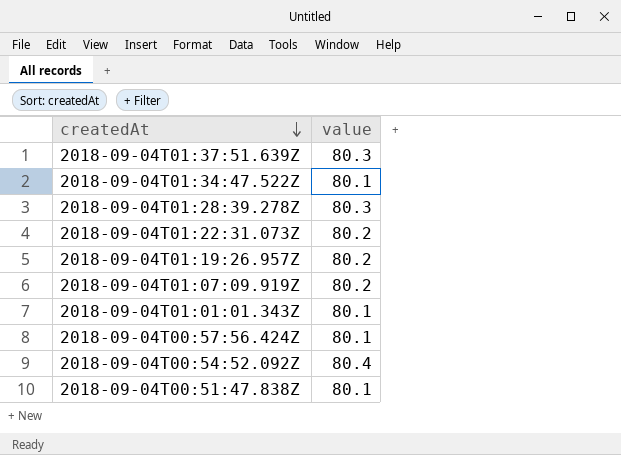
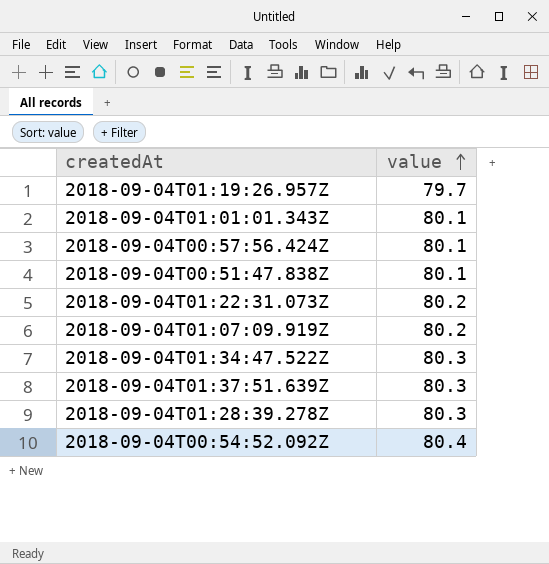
row order: createdAt descending -> value ascending
2018-09-04T01:19:26.957Z | value: 80.2 -> 79.7
2018-09-04T01:34:47.522Z | value: 80.1 -> 80.3

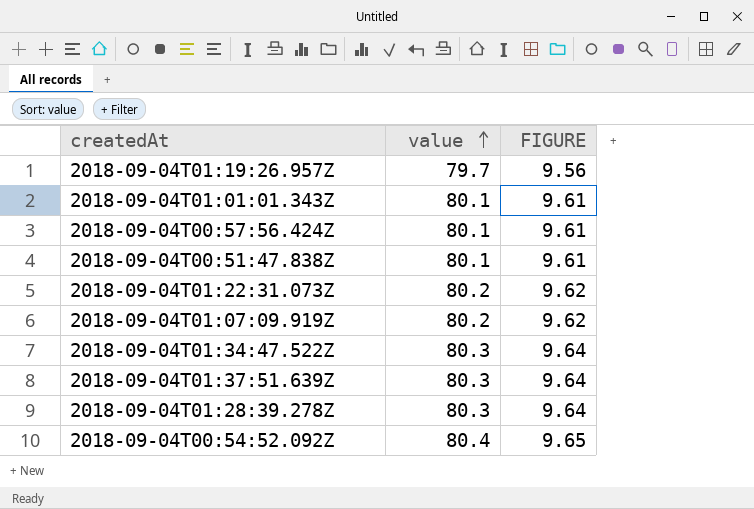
column FIGURE | formula: none -> [value] * 0.12

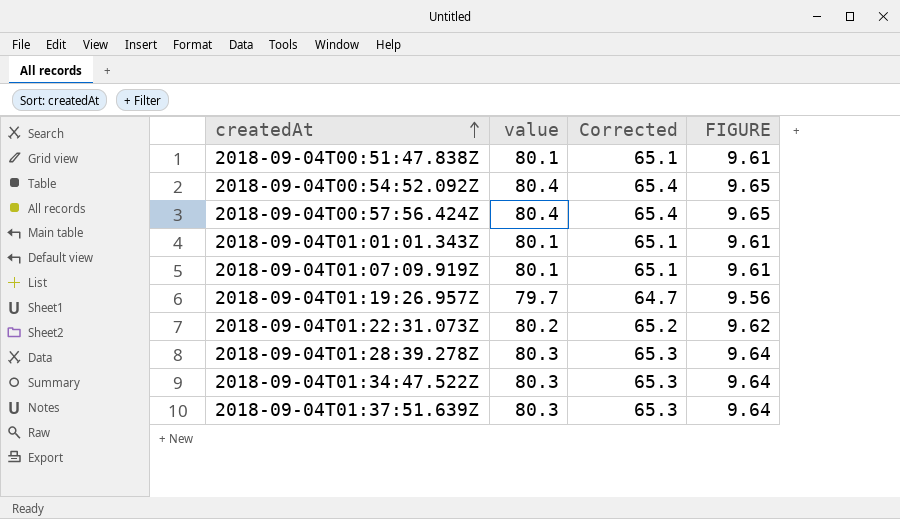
row order: value ascending -> createdAt ascending
column Corrected | formula: none -> [value] - 15
2018-09-04T00:57:56.424Z | value: 80.1 -> 80.4
2018-09-04T00:57:56.424Z | FIGURE: 9.61 -> 9.65
2018-09-04T01:07:09.919Z | value: 80.2 -> 80.1
2018-09-04T01:07:09.919Z | FIGURE: 9.62 -> 9.61

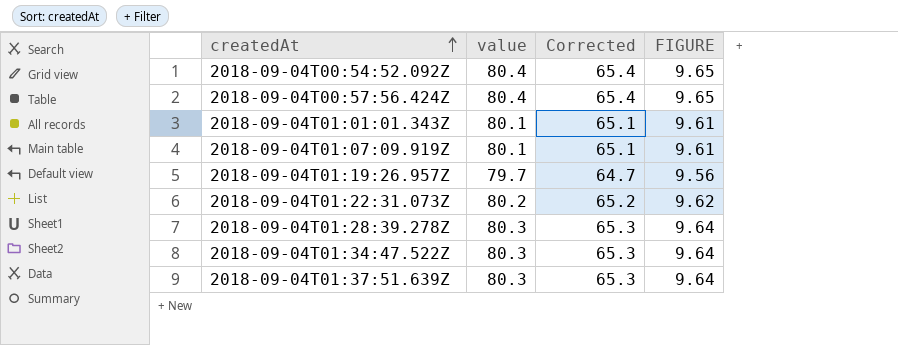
row 2018-09-04T00:51:47.838Z: 80.1 | 65.1 | 9.61 -> none

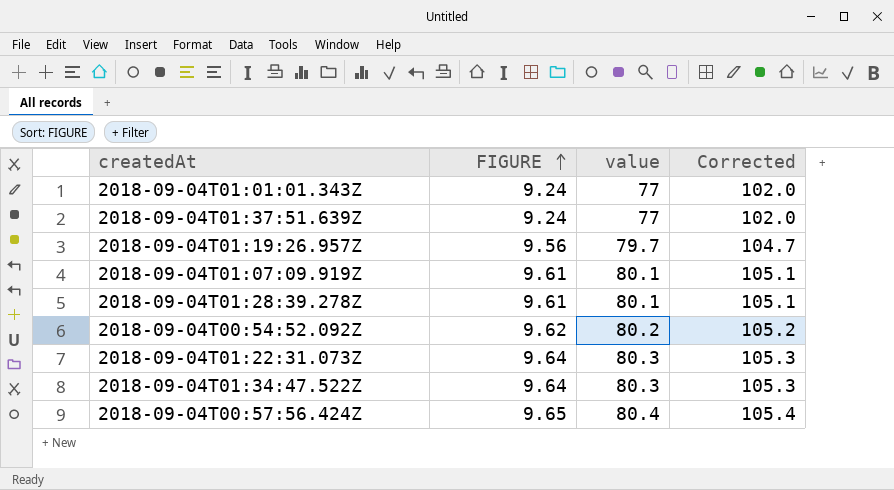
row order: createdAt ascending -> FIGURE ascending
column FIGURE | position: 4 -> 2
column Corrected | formula: [value] - 15 -> [value] + 25
2018-09-04T01:01:01.343Z | FIGURE: 9.61 -> 9.24
2018-09-04T01:01:01.343Z | value: 80.1 -> 77
2018-09-04T01:37:51.639Z | FIGURE: 9.64 -> 9.24
2018-09-04T01:37:51.639Z | value: 80.3 -> 77
2018-09-04T01:28:39.278Z | FIGURE: 9.64 -> 9.61
2018-09-04T01:28:39.278Z | value: 80.3 -> 80.1
2018-09-04T00:54:52.092Z | FIGURE: 9.65 -> 9.62
2018-09-04T00:54:52.092Z | value: 80.4 -> 80.2
2018-09-04T01:22:31.073Z | FIGURE: 9.62 -> 9.64
2018-09-04T01:22:31.073Z | value: 80.2 -> 80.3

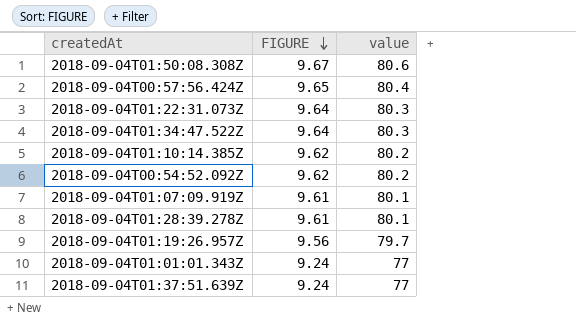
row order: FIGURE ascending -> FIGURE descending
column Corrected | formula: [value] + 25 -> none
row 2018-09-04T01:50:08.308Z: none -> 9.67 | 80.6
row 2018-09-04T01:10:14.385Z: none -> 9.62 | 80.2

